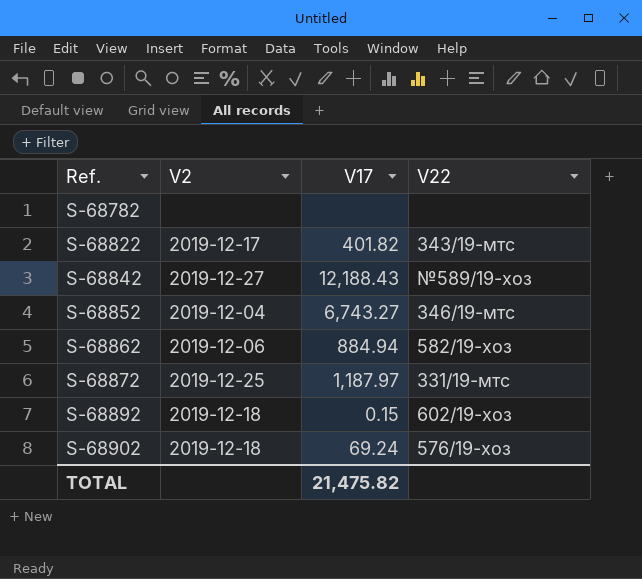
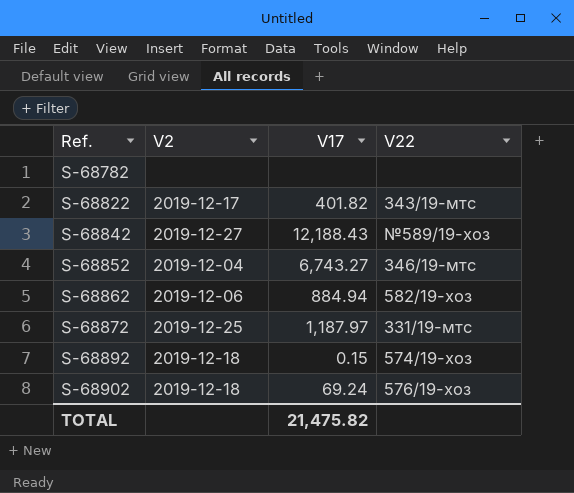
S-68892 | V22: 602/19-хоз -> 574/19-хоз

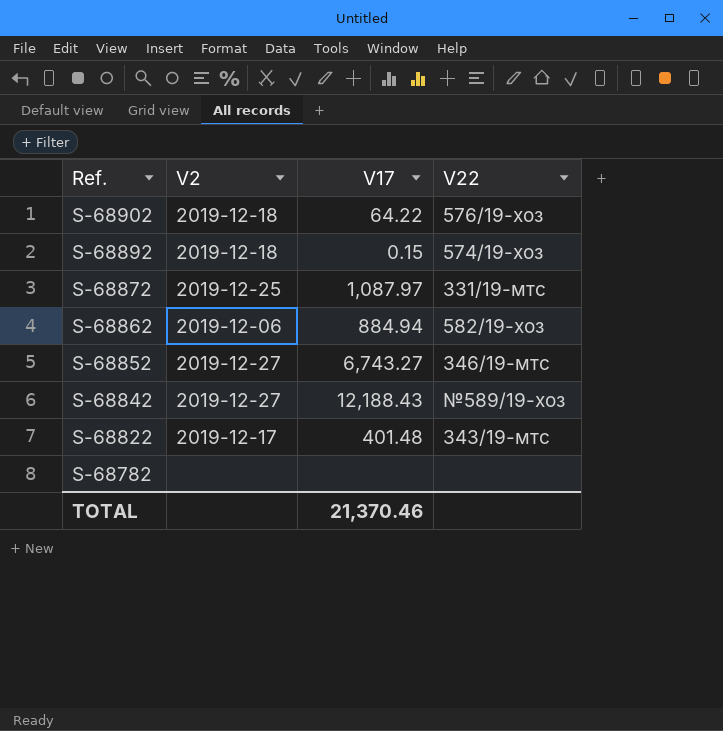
row order: Ref. ascending -> Ref. descending
S-68902 | V17: 69.24 -> 64.22
S-68872 | V17: 1,187.97 -> 1,087.97
S-68852 | V2: 2019-12-04 -> 2019-12-27
S-68822 | V17: 401.82 -> 401.48
TOTAL | V17: 21,475.82 -> 21,370.46

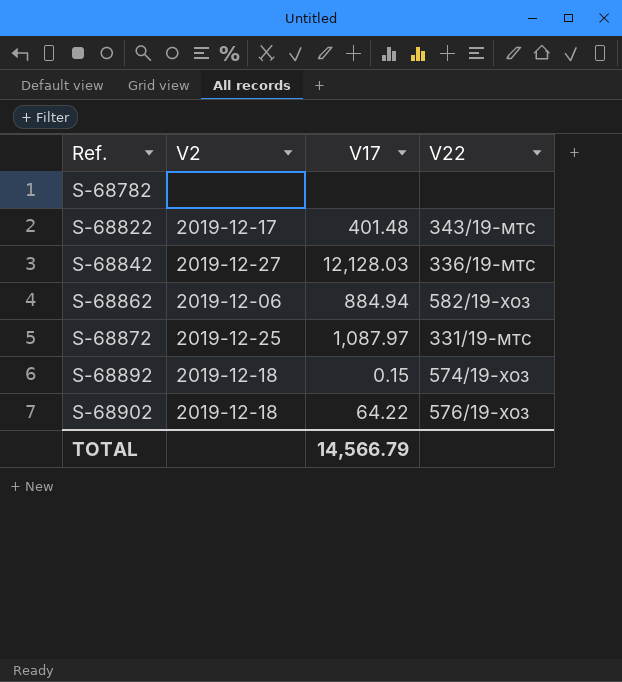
row order: Ref. descending -> Ref. ascending
row S-68852: 2019-12-27 | 6,743.27 | 346/19-мтс -> none
S-68842 | V17: 12,188.43 -> 12,128.03
S-68842 | V22: №589/19-хоз -> 336/19-мтс
TOTAL | V17: 21,370.46 -> 14,566.79

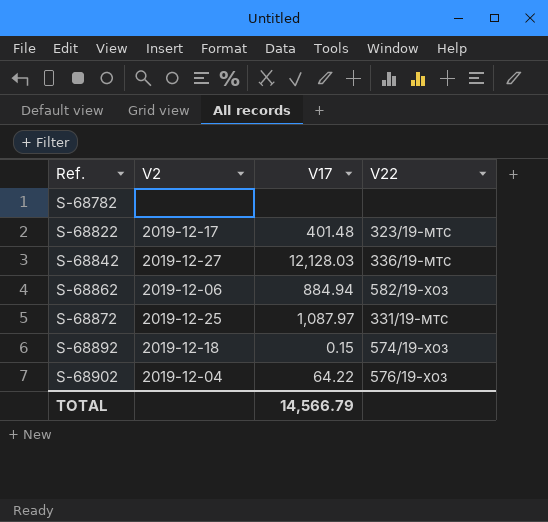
S-68822 | V22: 343/19-мтс -> 323/19-мтс
S-68902 | V2: 2019-12-18 -> 2019-12-04

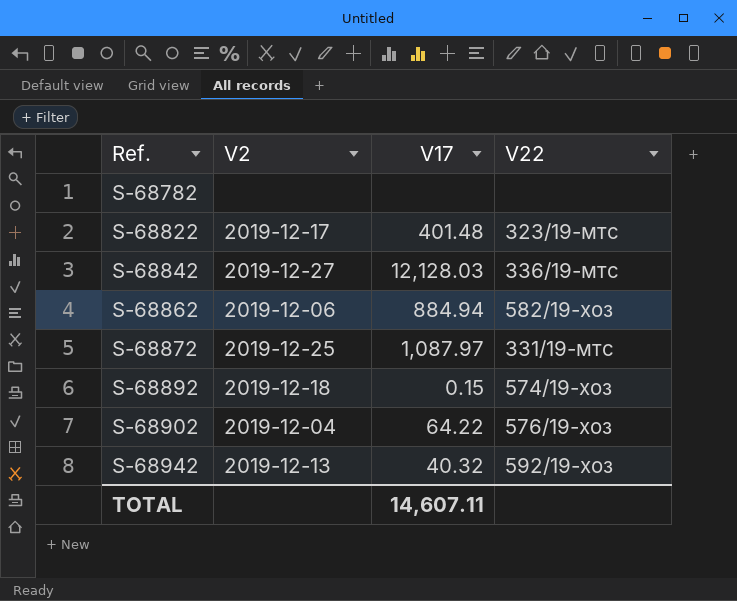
row S-68942: none -> 2019-12-13 | 40.32 | 592/19-хоз
TOTAL | V17: 14,566.79 -> 14,607.11

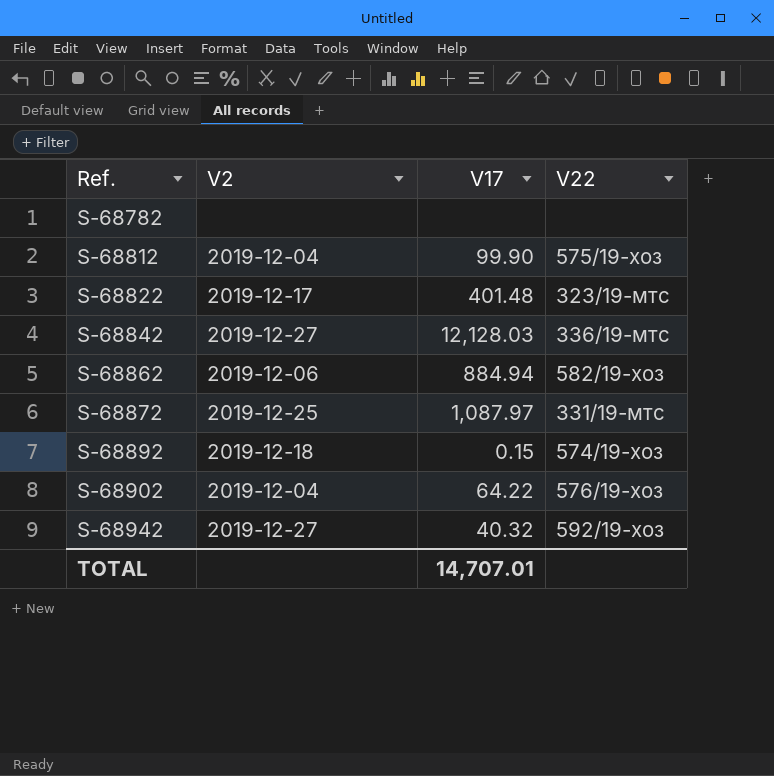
row S-68812: none -> 2019-12-04 | 99.90 | 575/19-хоз
S-68942 | V2: 2019-12-13 -> 2019-12-27
TOTAL | V17: 14,607.11 -> 14,707.01

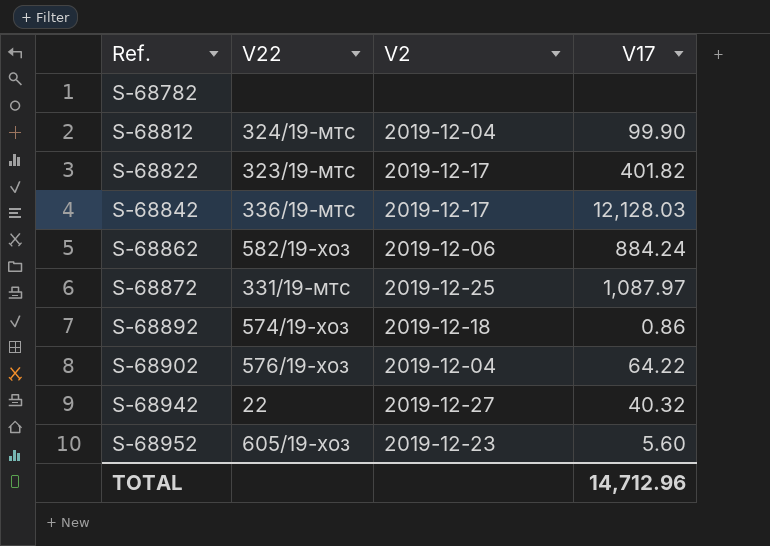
column V22 | position: 4 -> 2
S-68812 | V22: 575/19-хоз -> 324/19-мтс
S-68822 | V17: 401.48 -> 401.82
S-68842 | V2: 2019-12-27 -> 2019-12-17
S-68862 | V17: 884.94 -> 884.24
S-68892 | V17: 0.15 -> 0.86
S-68942 | V22: 592/19-хоз -> 22
row S-68952: none -> 605/19-хоз | 2019-12-23 | 5.60
TOTAL | V17: 14,707.01 -> 14,712.96

